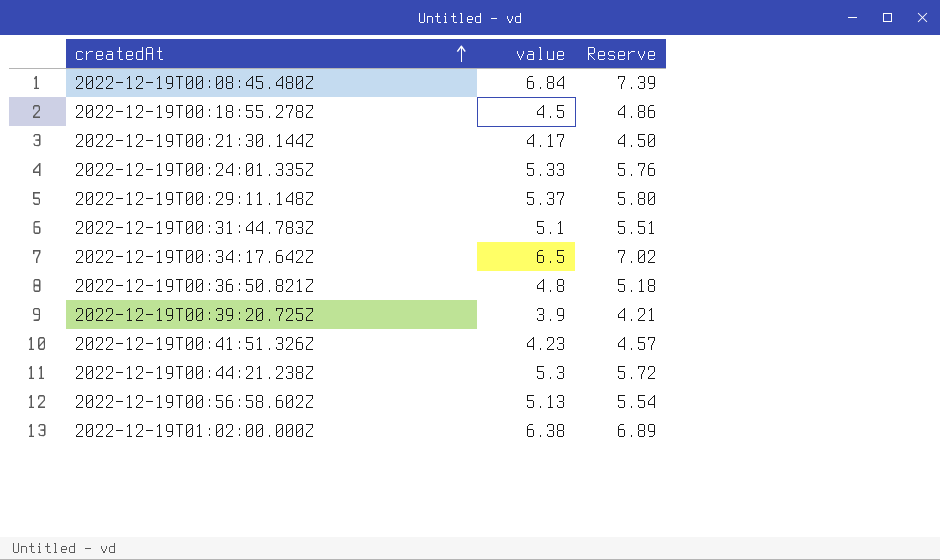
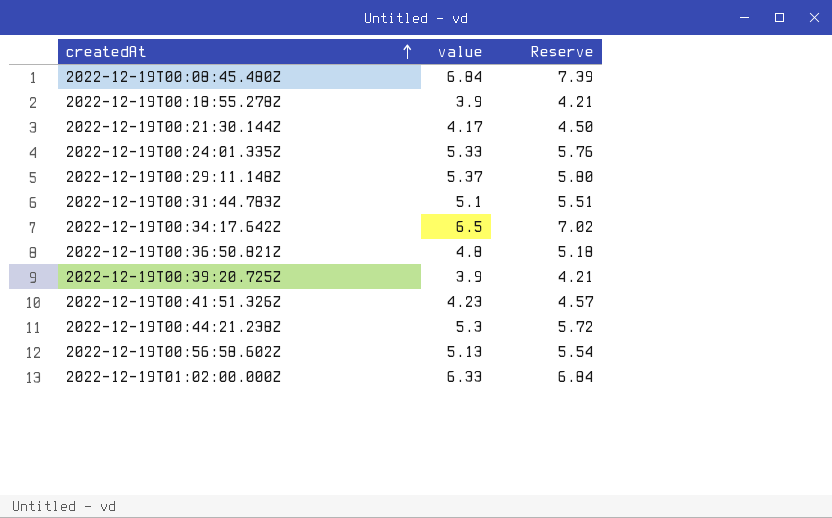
2022-12-19T00:18:55.278Z | value: 4.5 -> 3.9
2022-12-19T00:18:55.278Z | Reserve: 4.86 -> 4.21
2022-12-19T01:02:00.000Z | value: 6.38 -> 6.33
2022-12-19T01:02:00.000Z | Reserve: 6.89 -> 6.84

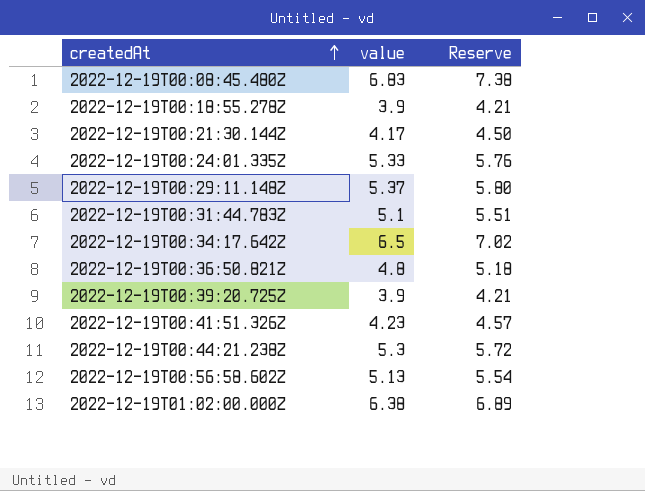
2022-12-19T00:08:45.480Z | value: 6.84 -> 6.83
2022-12-19T00:08:45.480Z | Reserve: 7.39 -> 7.38
2022-12-19T01:02:00.000Z | value: 6.33 -> 6.38
2022-12-19T01:02:00.000Z | Reserve: 6.84 -> 6.89

